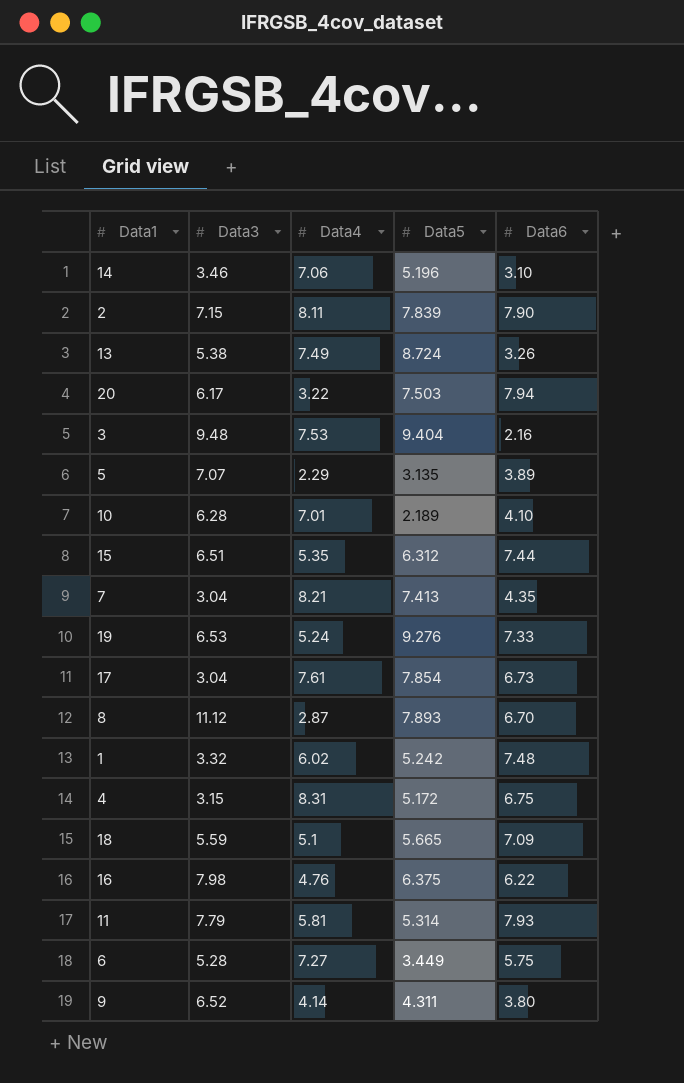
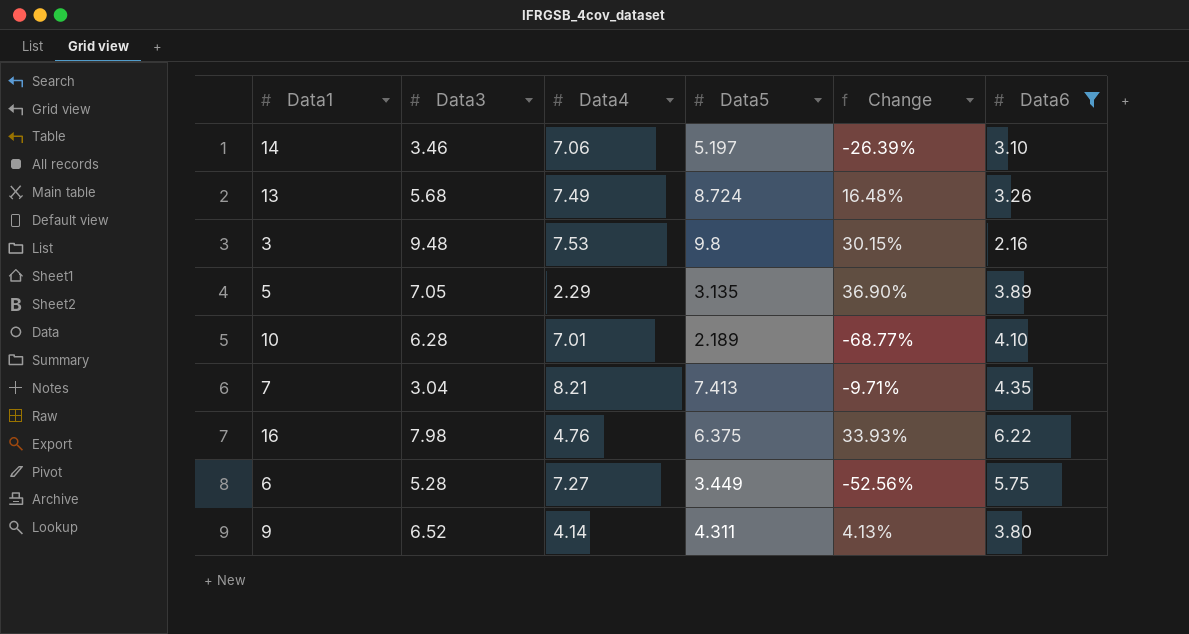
filter: none -> Data6 <= 6.22
column Change | formula: none -> ([Data5] - [Data4]) / [Data4]
14 | Data5: 5.196 -> 5.197
13 | Data3: 5.38 -> 5.68
3 | Data5: 9.404 -> 9.8
5 | Data3: 7.07 -> 7.05

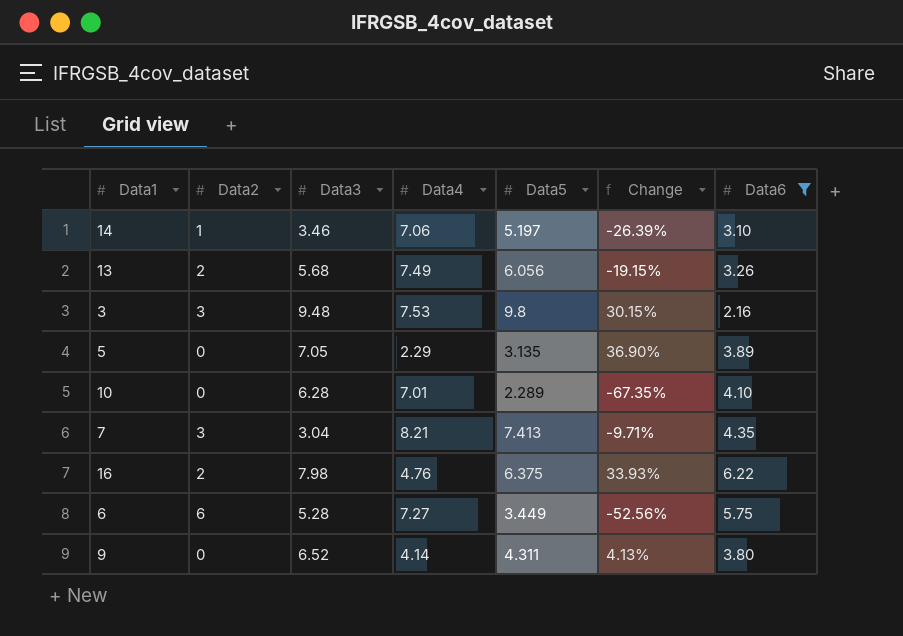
column Data2 | position: none -> 2
13 | Data5: 8.724 -> 6.056
13 | Change: 16.48% -> -19.15%
10 | Data5: 2.189 -> 2.289
10 | Change: -68.77% -> -67.35%

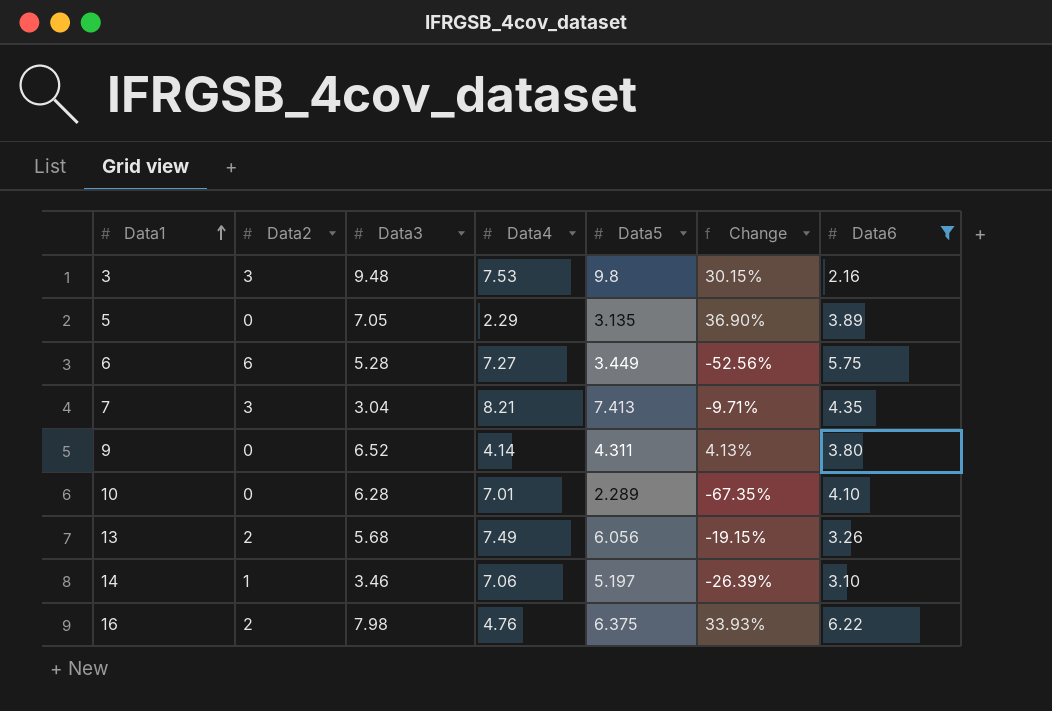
row order: none -> Data1 ascending

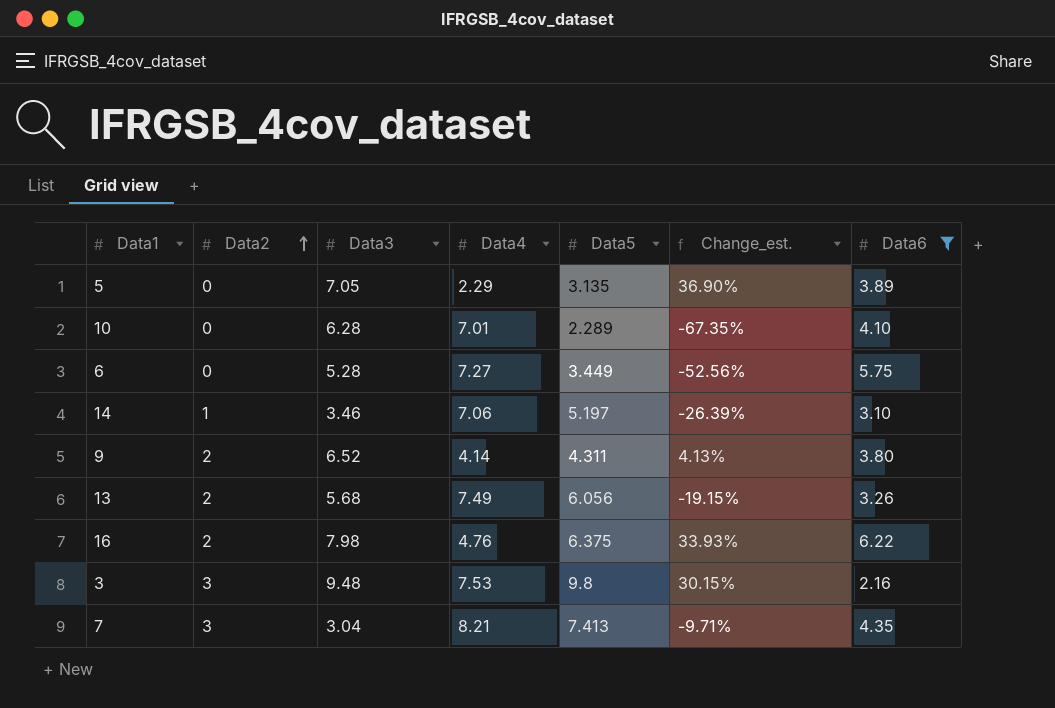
row order: Data1 ascending -> Data2 ascending
column name: Change -> Change_est.
6 | Data2: 6 -> 0
9 | Data2: 0 -> 2

